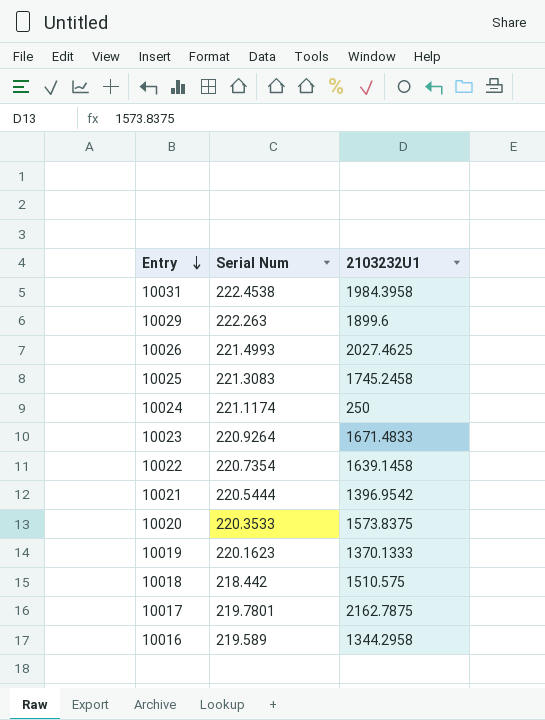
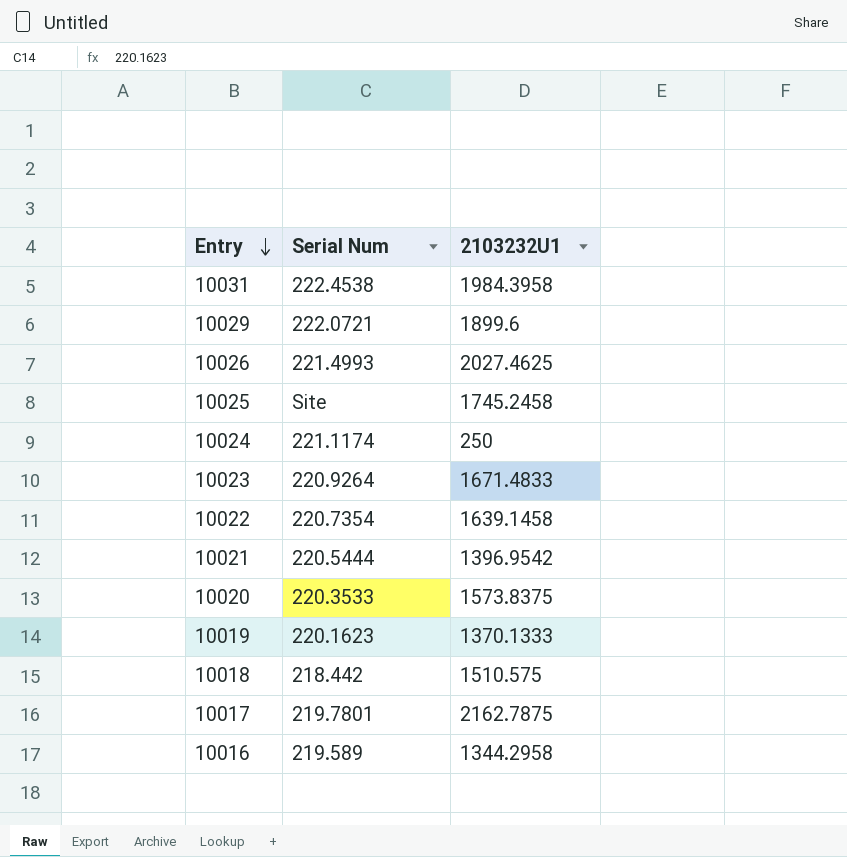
10029 | Serial Num: 222.263 -> 222.0721
10025 | Serial Num: 221.3083 -> Site

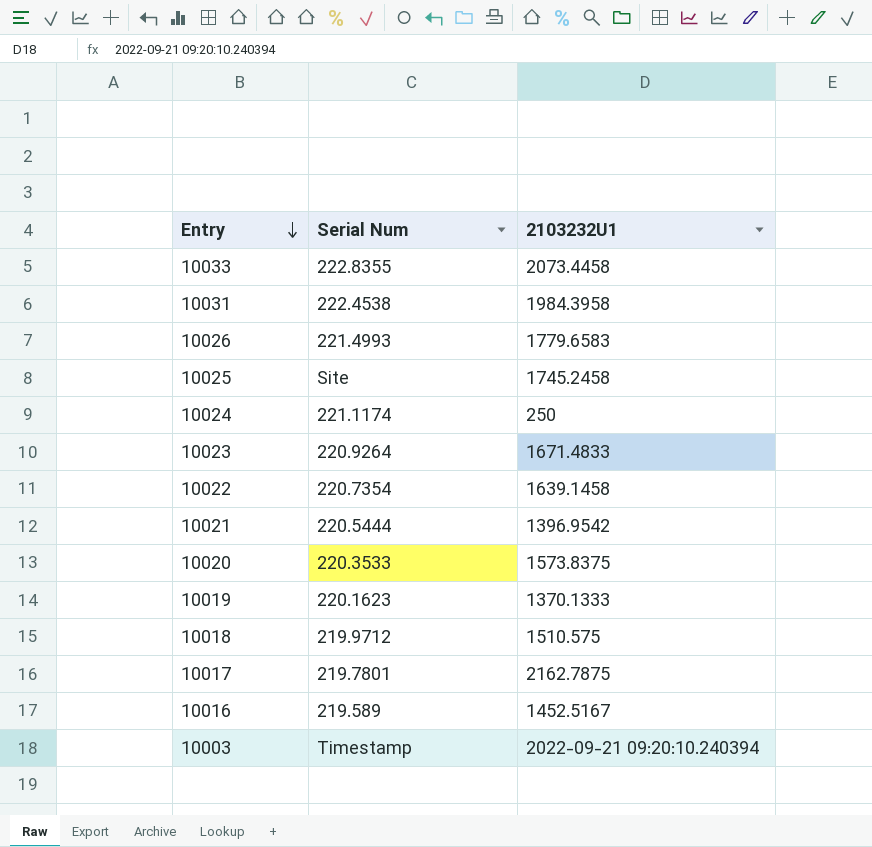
row 10029: 222.0721 | 1899.6 -> none
row 10033: none -> 222.8355 | 2073.4458
10026 | 2103232U1: 2027.4625 -> 1779.6583
10018 | Serial Num: 218.442 -> 219.9712
10016 | 2103232U1: 1344.2958 -> 1452.5167
row 10003: none -> Timestamp | 2022-09-21 09:20:10.240394

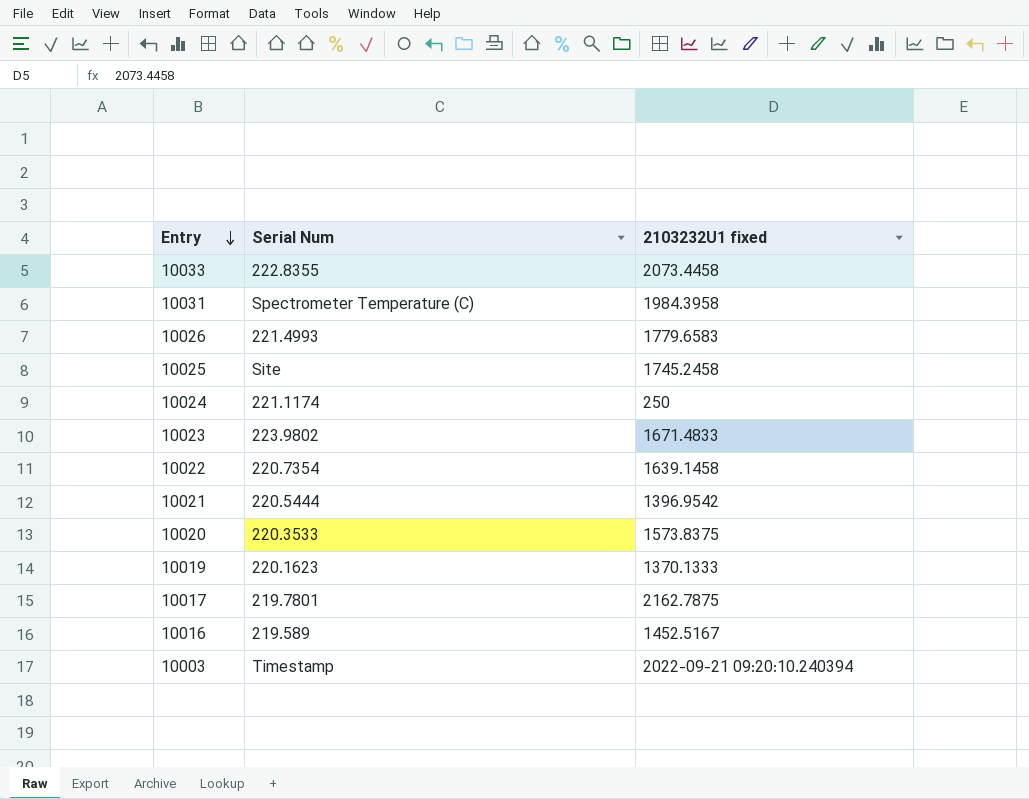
column name: 2103232U1 -> 2103232U1 fixed
row 10018: 219.9712 | 1510.575 -> none
10031 | Serial Num: 222.4538 -> Spectrometer Temperature (C)
10023 | Serial Num: 220.9264 -> 223.9802

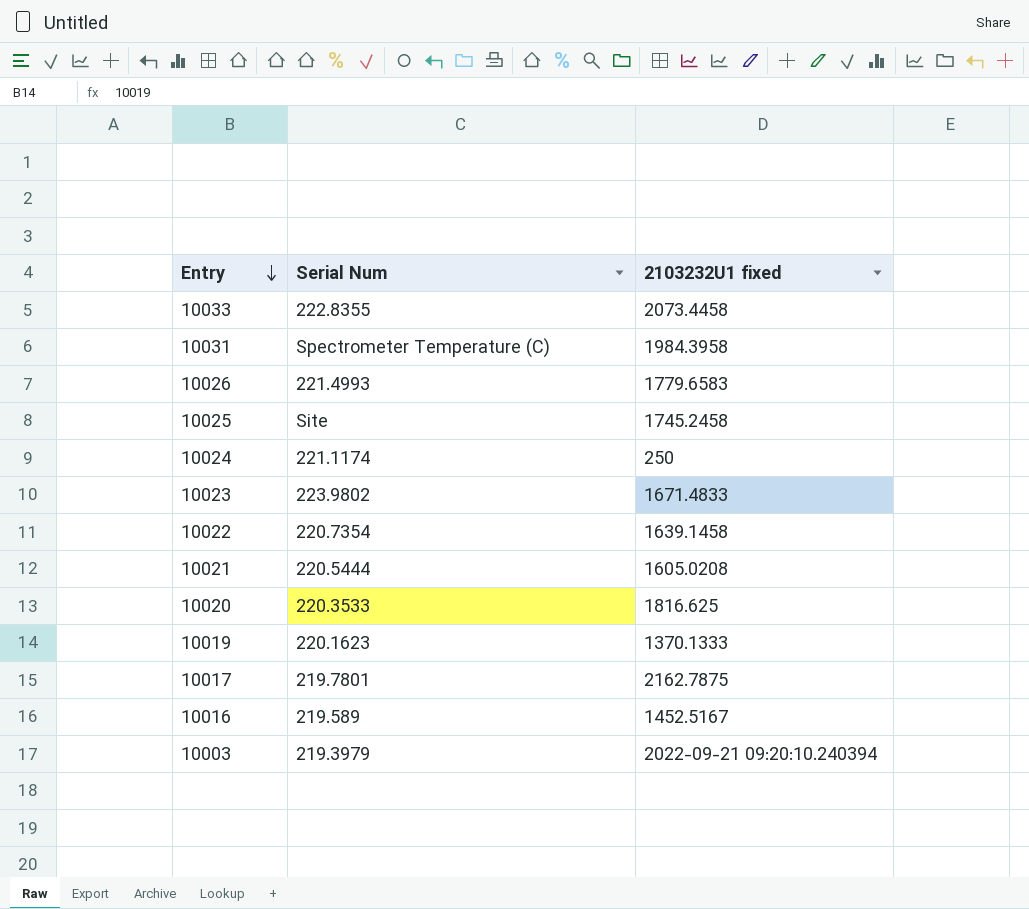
10021 | 2103232U1 fixed: 1396.9542 -> 1605.0208
10020 | 2103232U1 fixed: 1573.8375 -> 1816.625
10003 | Serial Num: Timestamp -> 219.3979

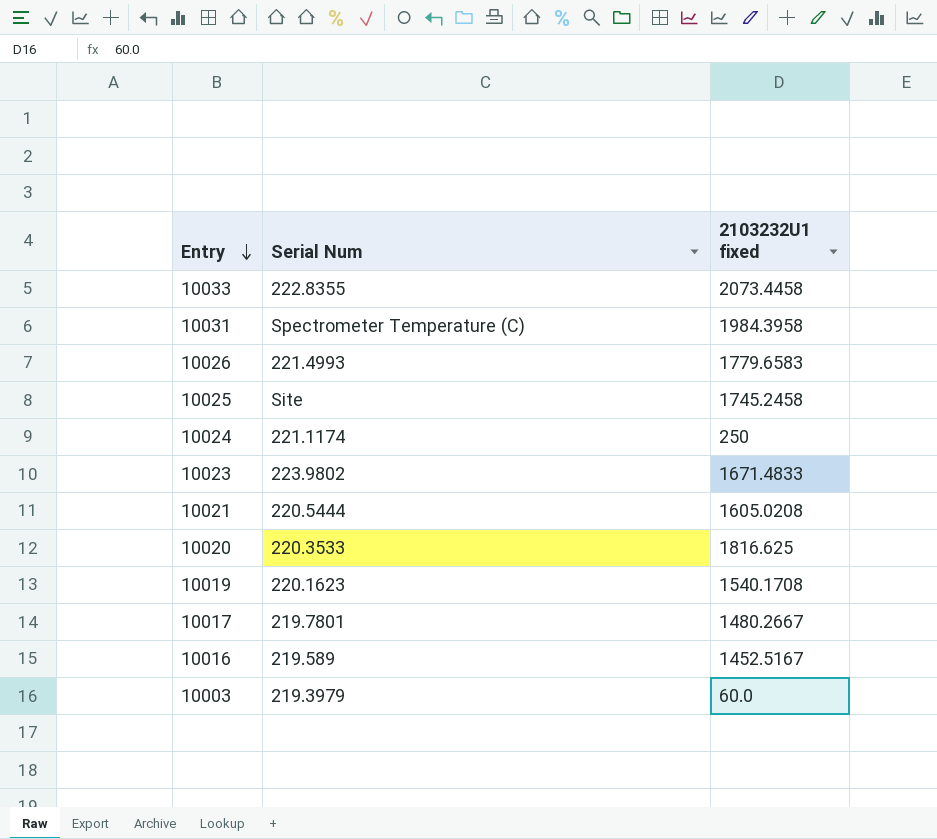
row 10022: 220.7354 | 1639.1458 -> none
10019 | 2103232U1 fixed: 1370.1333 -> 1540.1708
10017 | 2103232U1 fixed: 2162.7875 -> 1480.2667
10003 | 2103232U1 fixed: 2022-09-21 09:20:10.240394 -> 60.0

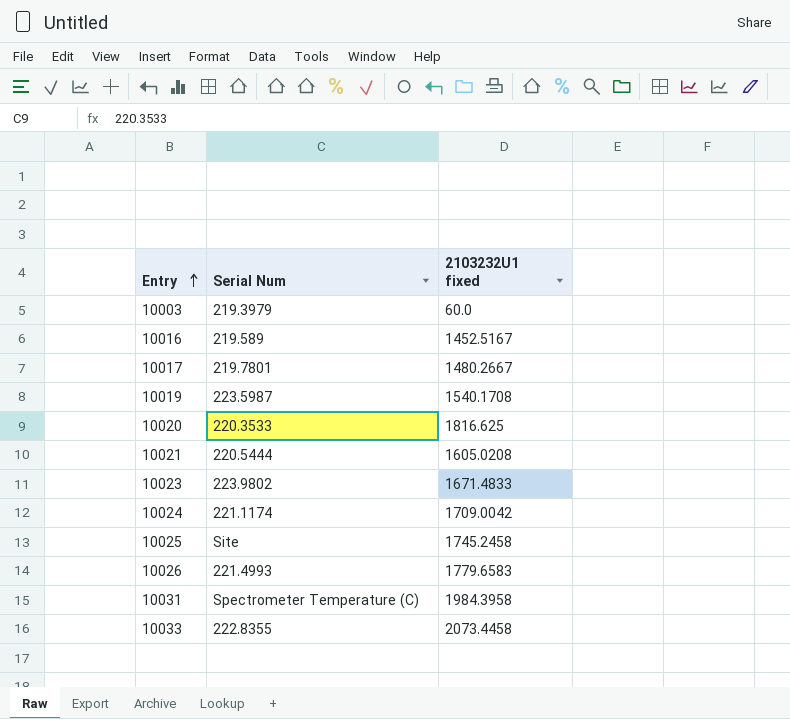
row order: Entry descending -> Entry ascending
10019 | Serial Num: 220.1623 -> 223.5987
10024 | 2103232U1 fixed: 250 -> 1709.0042

